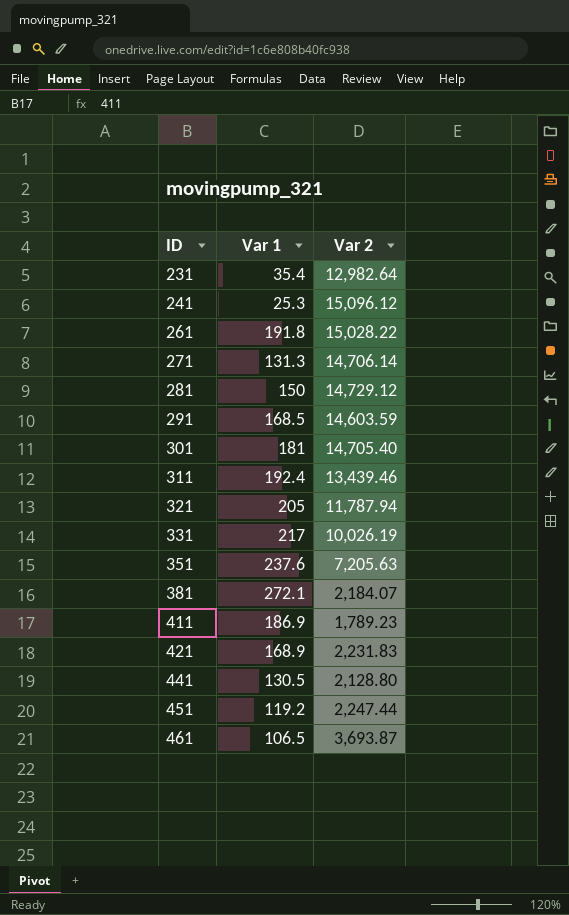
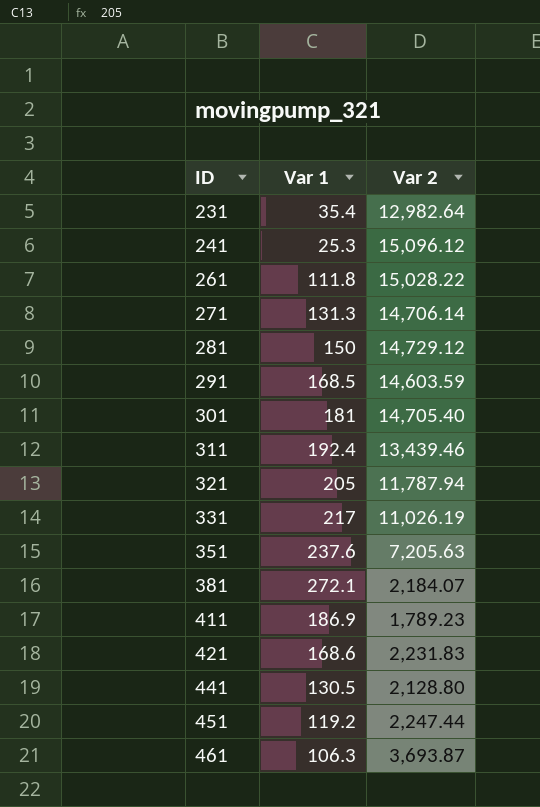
261 | Var 1: 191.8 -> 111.8
331 | Var 2: 10,026.19 -> 11,026.19
421 | Var 1: 168.9 -> 168.6
461 | Var 1: 106.5 -> 106.3

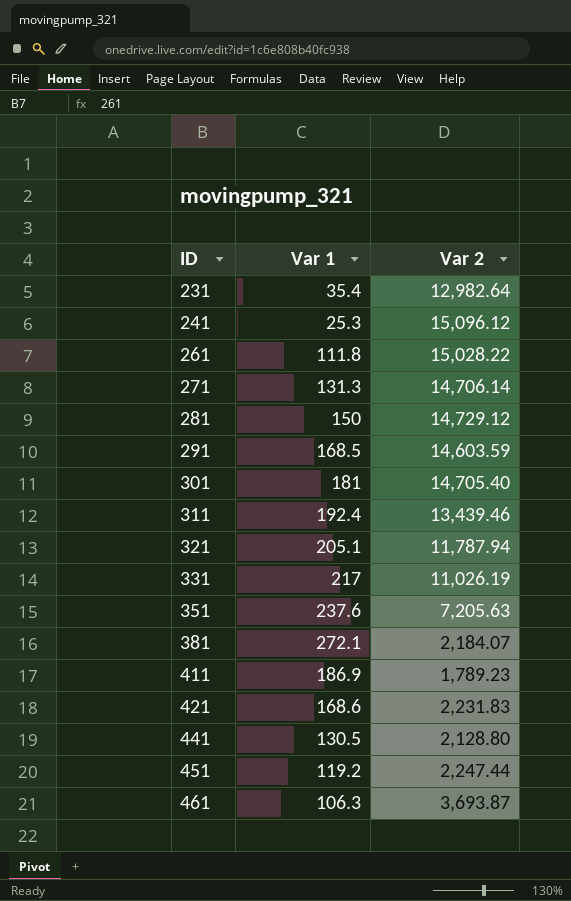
321 | Var 1: 205 -> 205.1

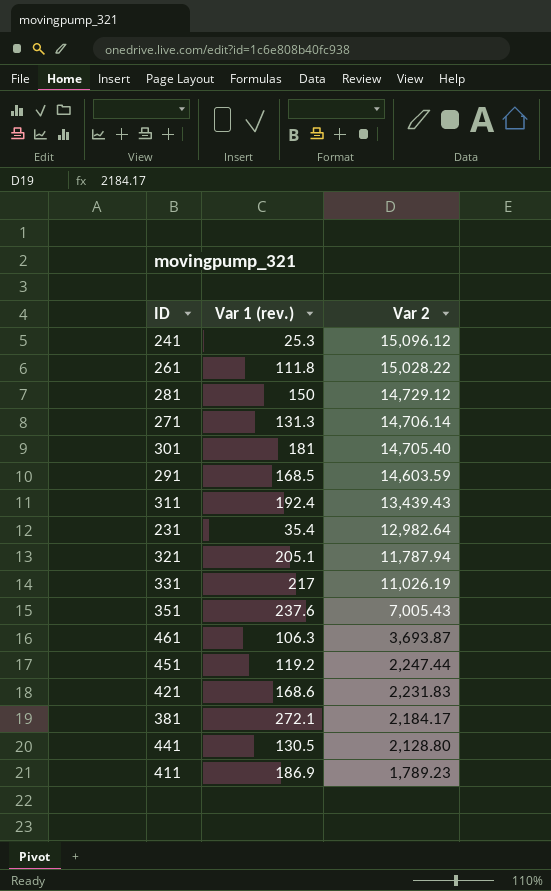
row order: ID ascending -> Var 2 descending
column name: Var 1 -> Var 1 (rev.)
311 | Var 2: 13,439.46 -> 13,439.43
351 | Var 2: 7,205.63 -> 7,005.43
381 | Var 2: 2,184.07 -> 2,184.17

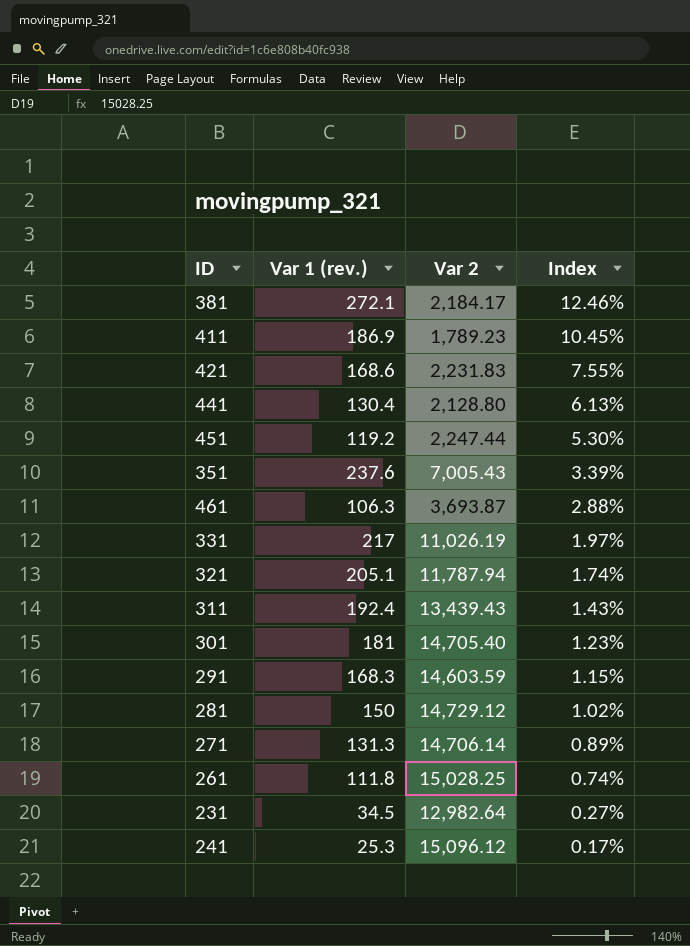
row order: Var 2 descending -> Index descending
column Index | formula: none -> [Var 1 (rev.)] / [Var 2]
441 | Var 1 (rev.): 130.5 -> 130.4
291 | Var 1 (rev.): 168.5 -> 168.3
261 | Var 2: 15,028.22 -> 15,028.25
231 | Var 1 (rev.): 35.4 -> 34.5

